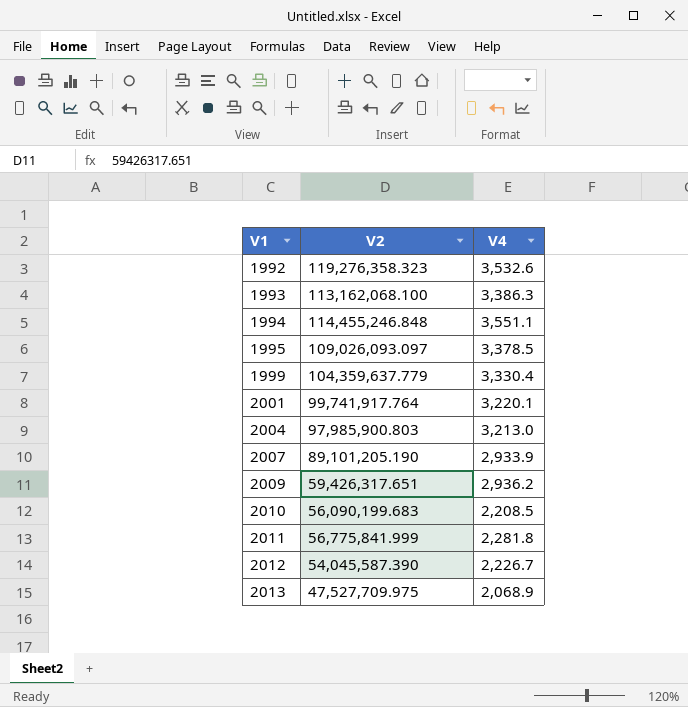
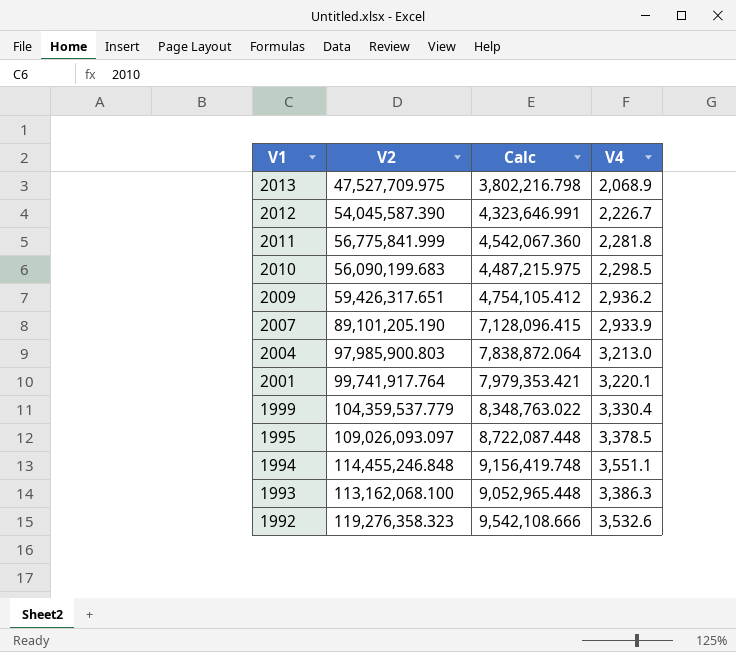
row order: V1 ascending -> V1 descending
column Calc | formula: none -> [V2] * 0.08
2010 | V4: 2,208.5 -> 2,298.5
1999 | V2: 104,359,637.779 -> 104,359,537.779

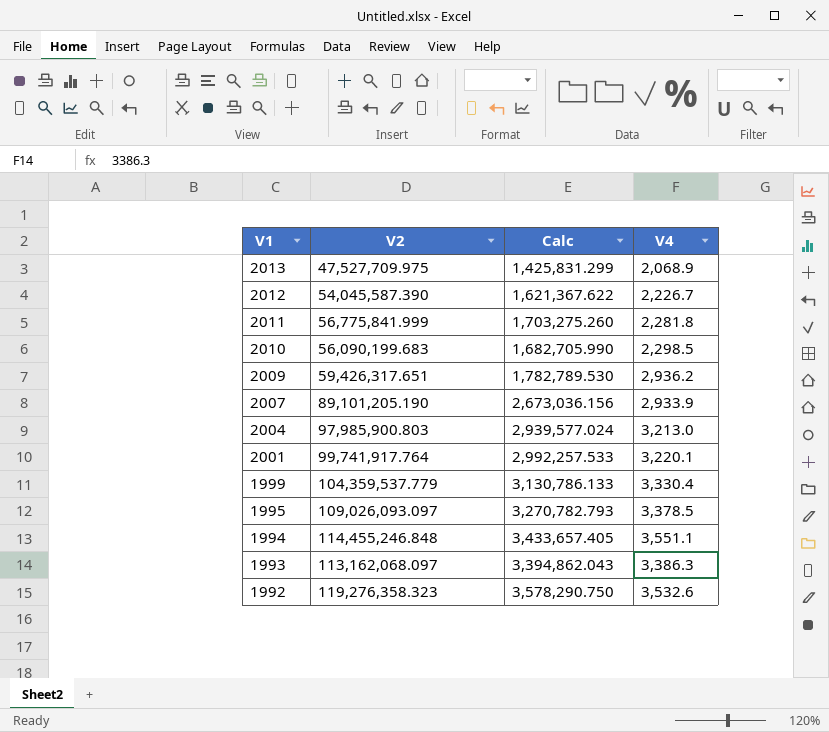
column Calc | formula: [V2] * 0.08 -> [V2] * 0.03
1993 | V2: 113,162,068.100 -> 113,162,068.097

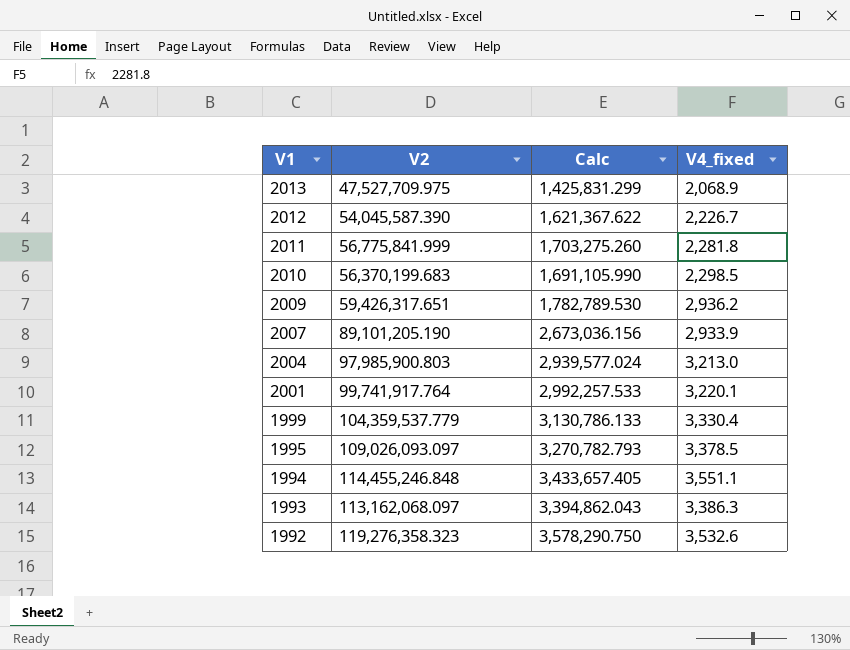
column name: V4 -> V4_fixed
2010 | V2: 56,090,199.683 -> 56,370,199.683
2010 | Calc: 1,682,705.990 -> 1,691,105.990

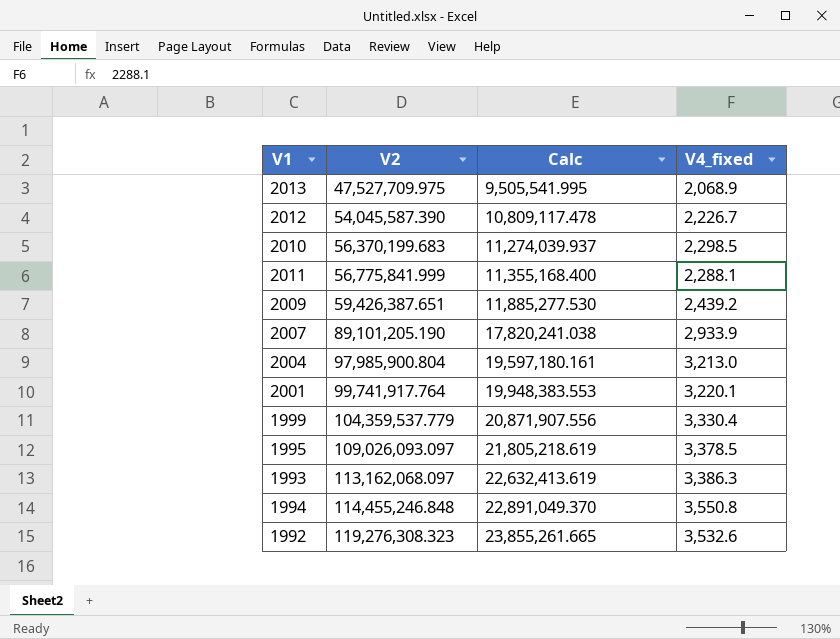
row order: V1 descending -> V2 ascending
column Calc | formula: [V2] * 0.03 -> [V2] * 0.2
2011 | V4_fixed: 2,281.8 -> 2,288.1
2009 | V2: 59,426,317.651 -> 59,426,387.651
2009 | V4_fixed: 2,936.2 -> 2,439.2
2004 | V2: 97,985,900.803 -> 97,985,900.804
1994 | V4_fixed: 3,551.1 -> 3,550.8
1992 | V2: 119,276,358.323 -> 119,276,308.323

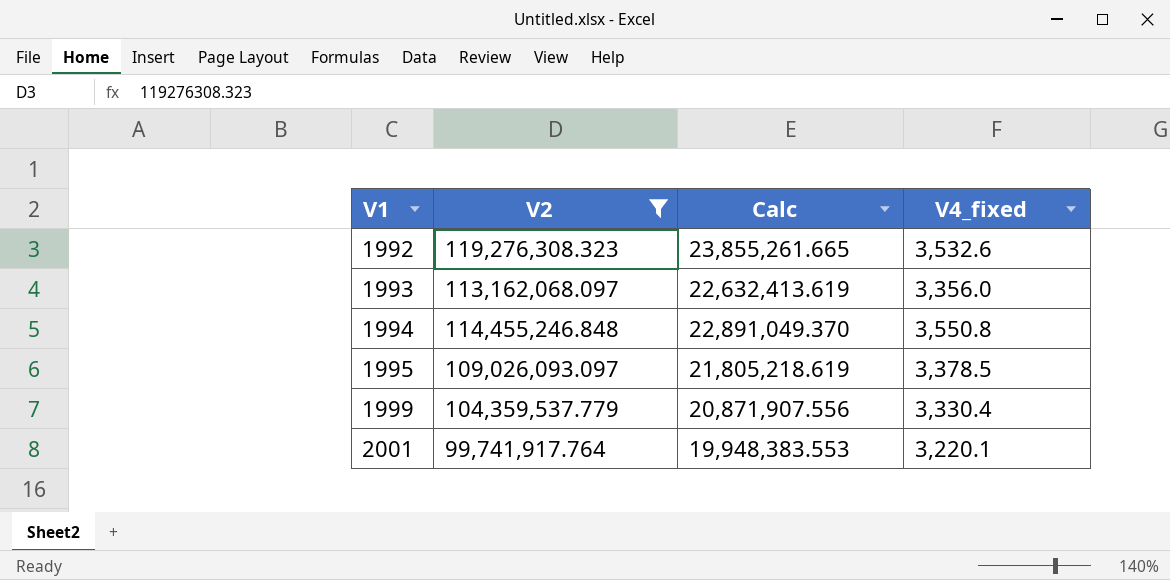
filter: none -> V2 >= 99,741,917.764
row order: V2 ascending -> V1 ascending
1993 | V4_fixed: 3,386.3 -> 3,356.0

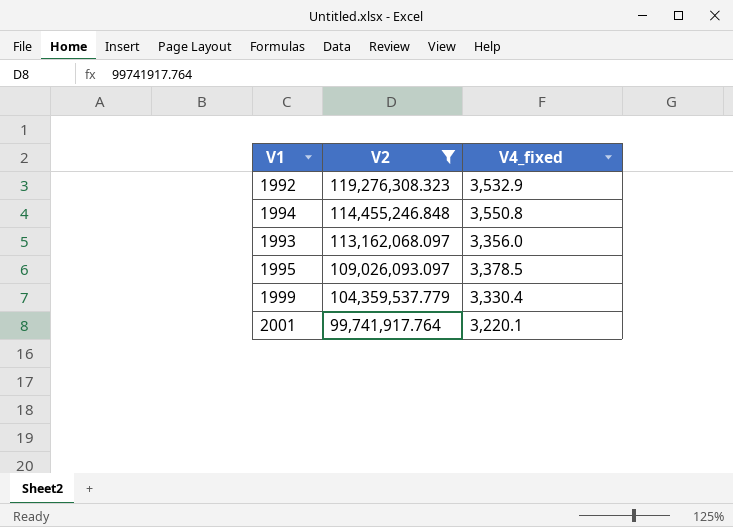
row order: V1 ascending -> V2 descending
column Calc | formula: [V2] * 0.2 -> none
1992 | V4_fixed: 3,532.6 -> 3,532.9

